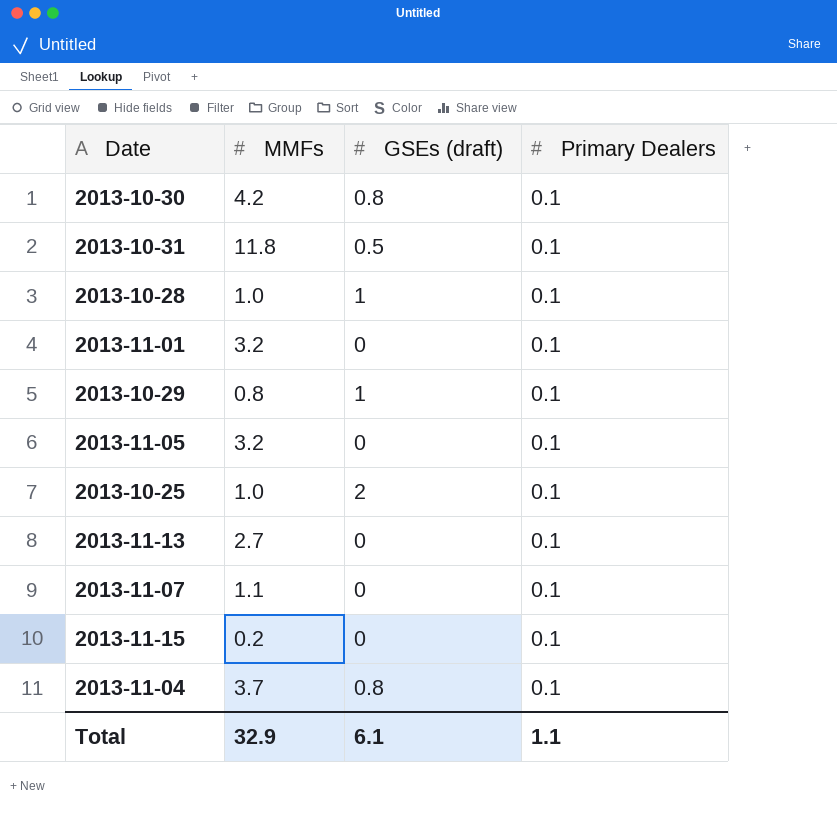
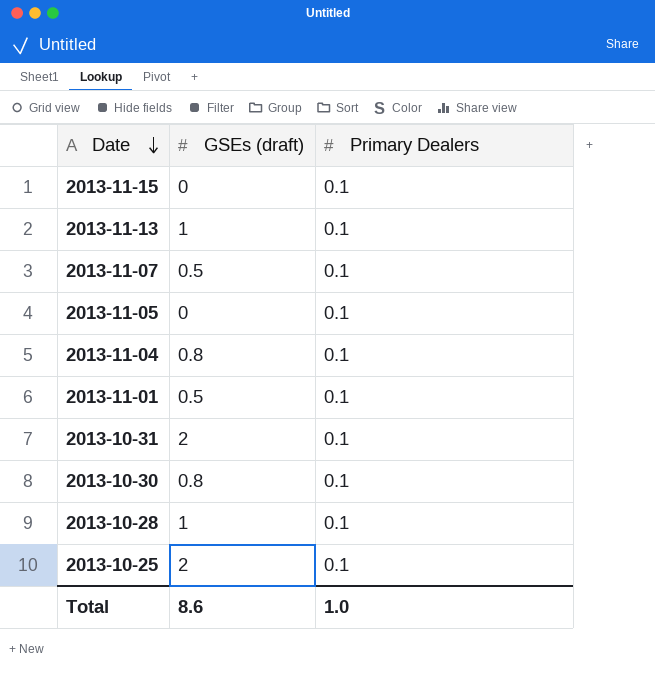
row order: none -> Date descending
column MMFs | position: 2 -> none
row 2013-10-29: 0.8 | 1 | 0.1 -> none
2013-11-13 | GSEs (draft): 0 -> 1
2013-11-07 | GSEs (draft): 0 -> 0.5
2013-11-01 | GSEs (draft): 0 -> 0.5
2013-10-31 | GSEs (draft): 0.5 -> 2
Total | GSEs (draft): 6.1 -> 8.6
Total | Primary Dealers: 1.1 -> 1.0

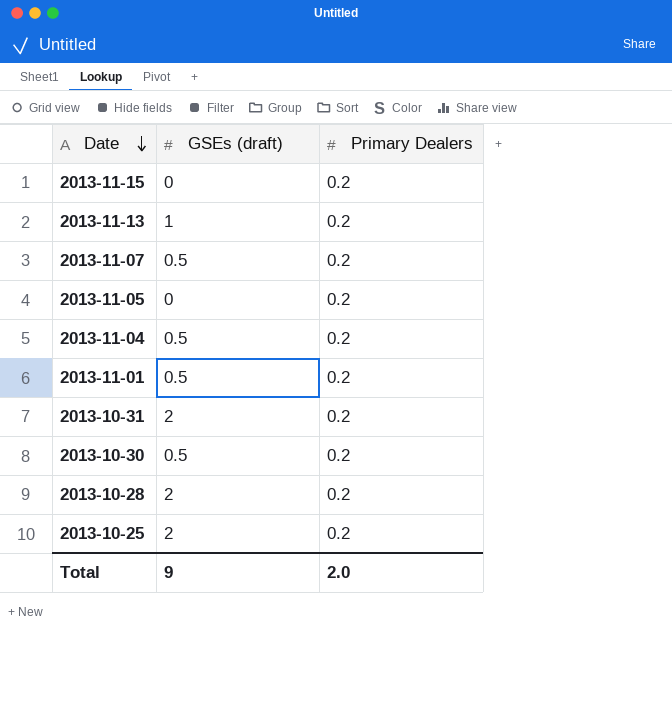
2013-11-15 | Primary Dealers: 0.1 -> 0.2
2013-11-13 | Primary Dealers: 0.1 -> 0.2
2013-11-07 | Primary Dealers: 0.1 -> 0.2
2013-11-05 | Primary Dealers: 0.1 -> 0.2
2013-11-04 | GSEs (draft): 0.8 -> 0.5
2013-11-04 | Primary Dealers: 0.1 -> 0.2
2013-11-01 | Primary Dealers: 0.1 -> 0.2
2013-10-31 | Primary Dealers: 0.1 -> 0.2
2013-10-30 | GSEs (draft): 0.8 -> 0.5
2013-10-30 | Primary Dealers: 0.1 -> 0.2
2013-10-28 | GSEs (draft): 1 -> 2
2013-10-28 | Primary Dealers: 0.1 -> 0.2
2013-10-25 | Primary Dealers: 0.1 -> 0.2
Total | GSEs (draft): 8.6 -> 9
Total | Primary Dealers: 1.0 -> 2.0

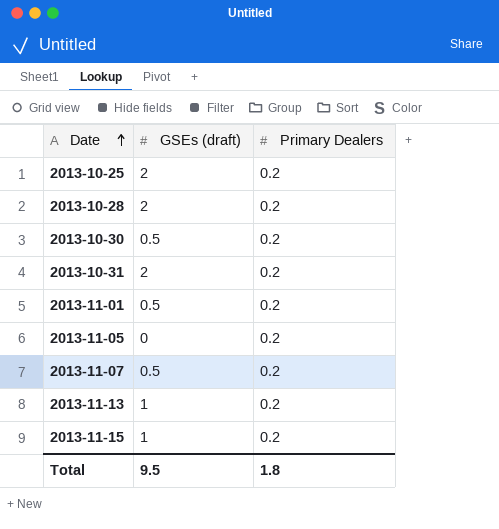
row order: Date descending -> Date ascending
row 2013-11-04: 0.5 | 0.2 -> none
2013-11-15 | GSEs (draft): 0 -> 1
Total | GSEs (draft): 9 -> 9.5
Total | Primary Dealers: 2.0 -> 1.8

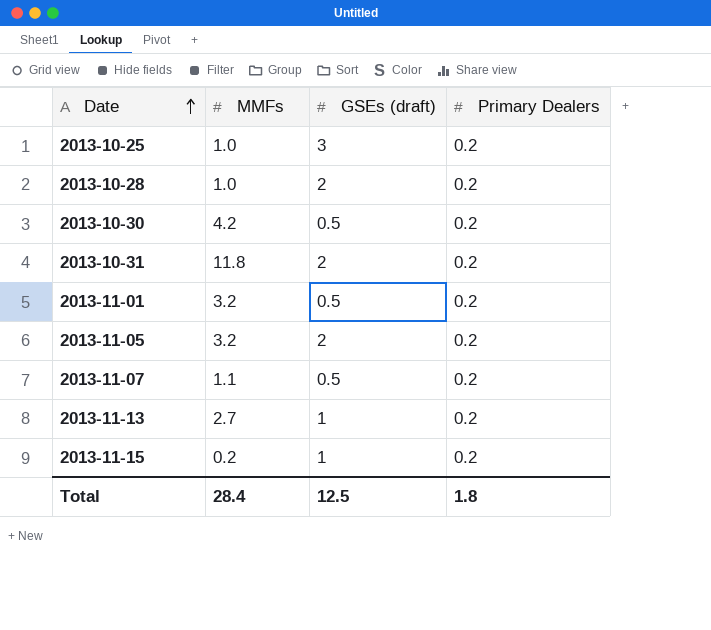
column MMFs | position: none -> 2
2013-10-25 | GSEs (draft): 2 -> 3
2013-11-05 | GSEs (draft): 0 -> 2
Total | GSEs (draft): 9.5 -> 12.5

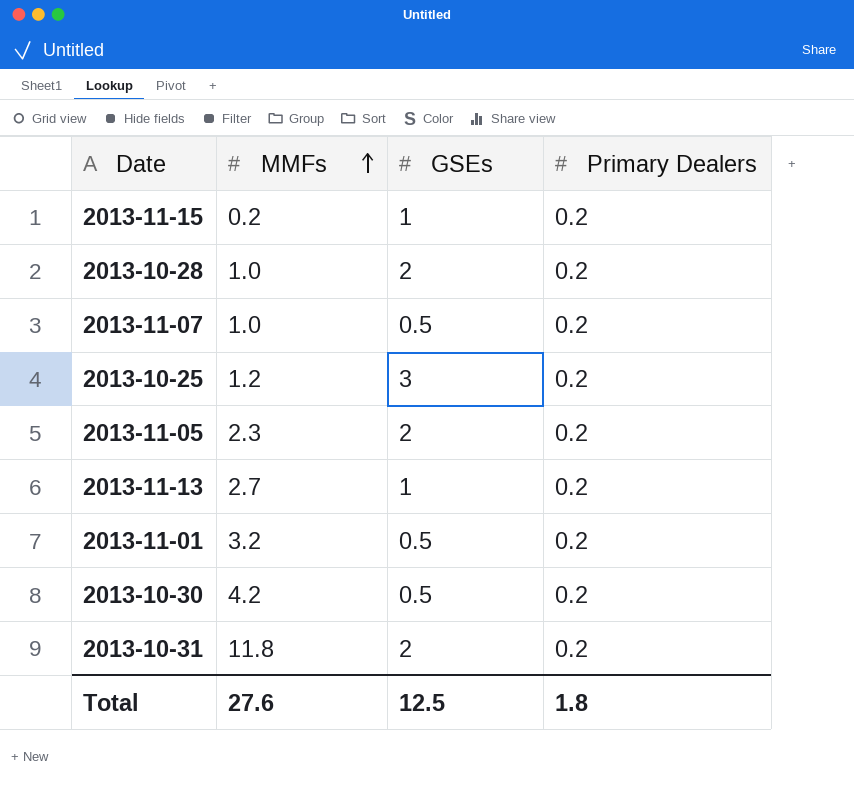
row order: Date ascending -> MMFs ascending
column name: GSEs (draft) -> GSEs
2013-11-07 | MMFs: 1.1 -> 1.0
2013-10-25 | MMFs: 1.0 -> 1.2
2013-11-05 | MMFs: 3.2 -> 2.3
Total | MMFs: 28.4 -> 27.6

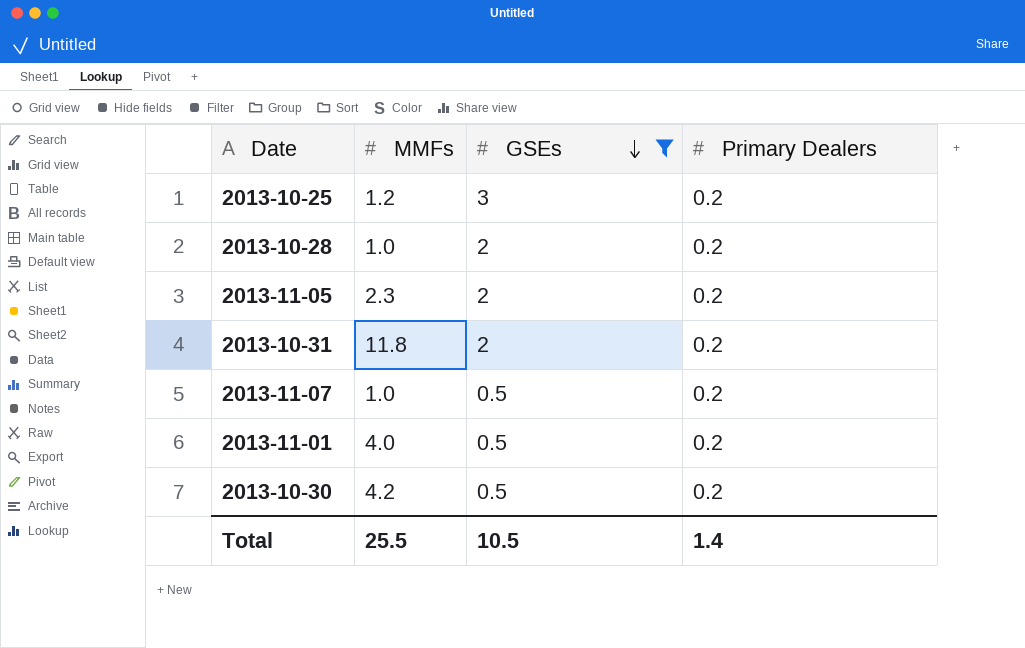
filter: none -> GSEs != 1
row order: MMFs ascending -> GSEs descending
2013-11-01 | MMFs: 3.2 -> 4.0
Total | MMFs: 27.6 -> 25.5
Total | GSEs: 12.5 -> 10.5
Total | Primary Dealers: 1.8 -> 1.4

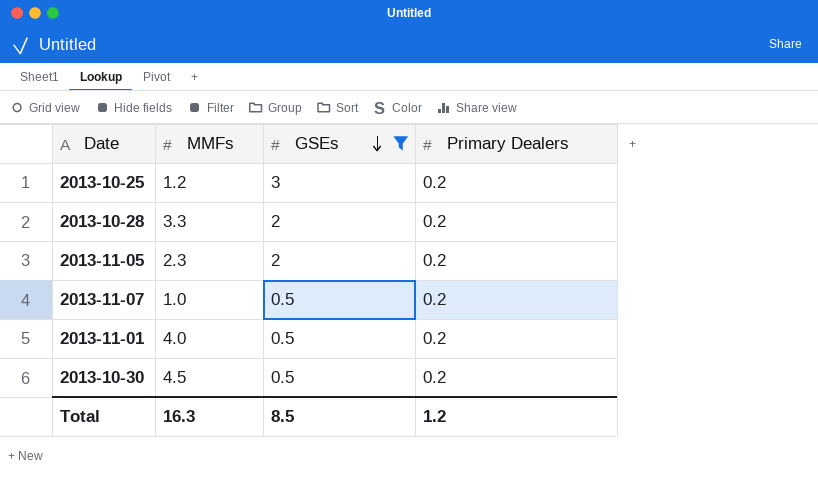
row 2013-10-31: 11.8 | 2 | 0.2 -> none
2013-10-28 | MMFs: 1.0 -> 3.3
2013-10-30 | MMFs: 4.2 -> 4.5
Total | MMFs: 25.5 -> 16.3
Total | GSEs: 10.5 -> 8.5
Total | Primary Dealers: 1.4 -> 1.2

